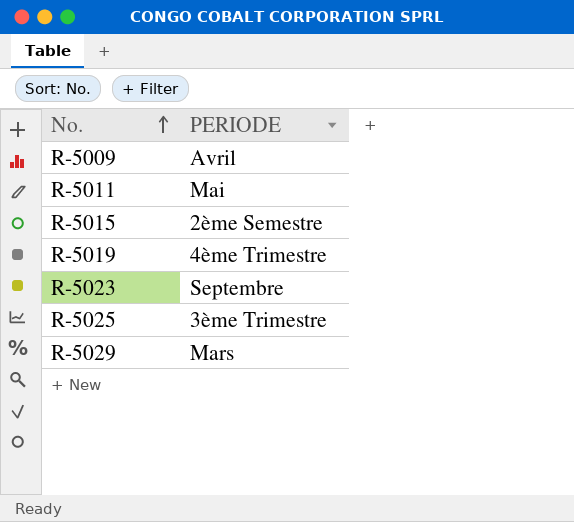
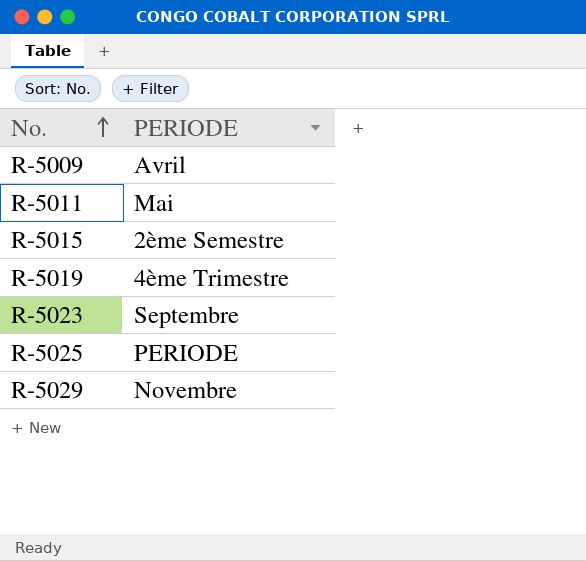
R-5025 | PERIODE: 3ème Trimestre -> PERIODE
R-5029 | PERIODE: Mars -> Novembre

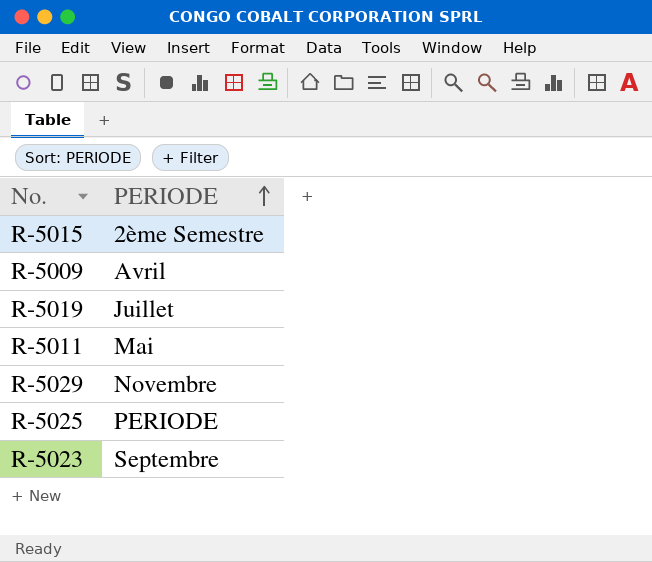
row order: No. ascending -> PERIODE ascending
R-5019 | PERIODE: 4ème Trimestre -> Juillet

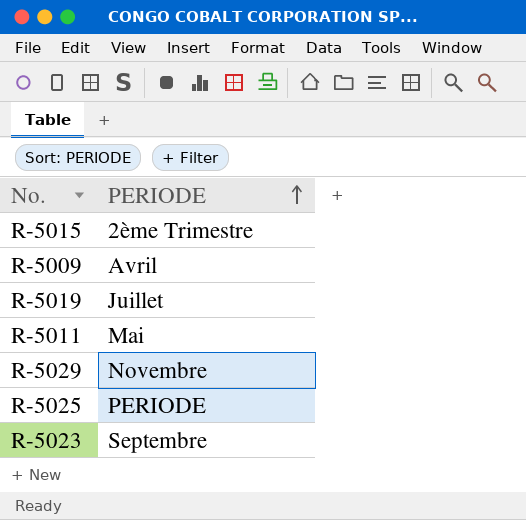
R-5015 | PERIODE: 2ème Semestre -> 2ème Trimestre

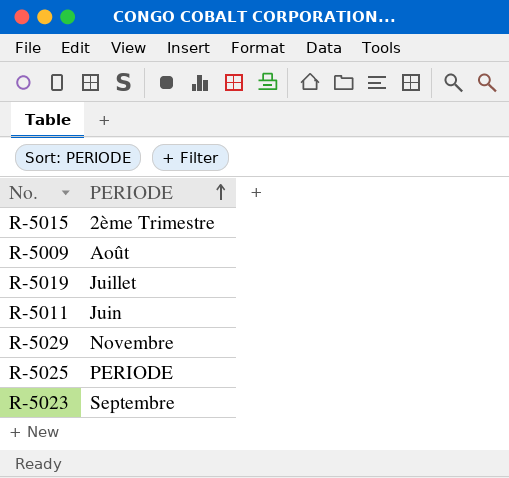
R-5009 | PERIODE: Avril -> Août
R-5011 | PERIODE: Mai -> Juin

